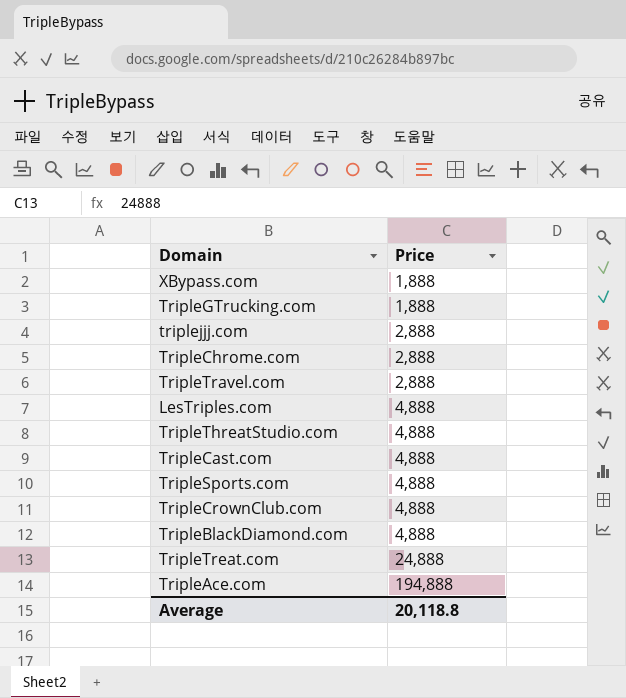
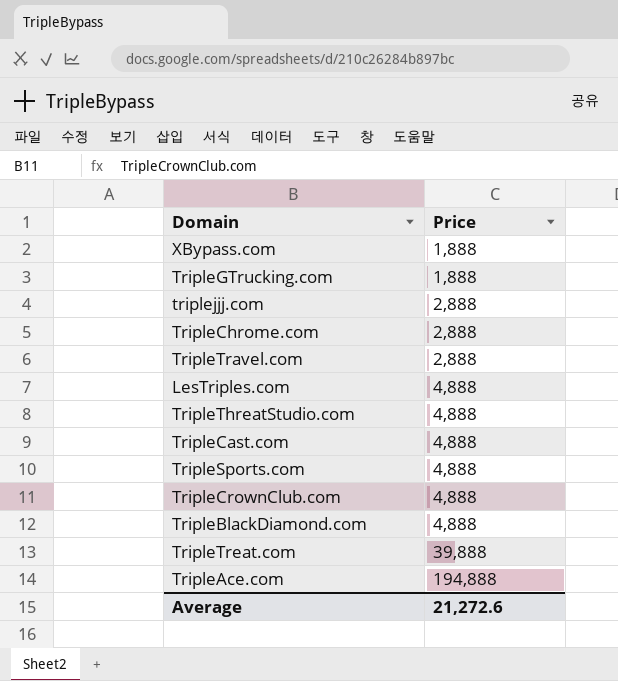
TripleTreat.com | Price: 24,888 -> 39,888
Average | Price: 20,118.8 -> 21,272.6

